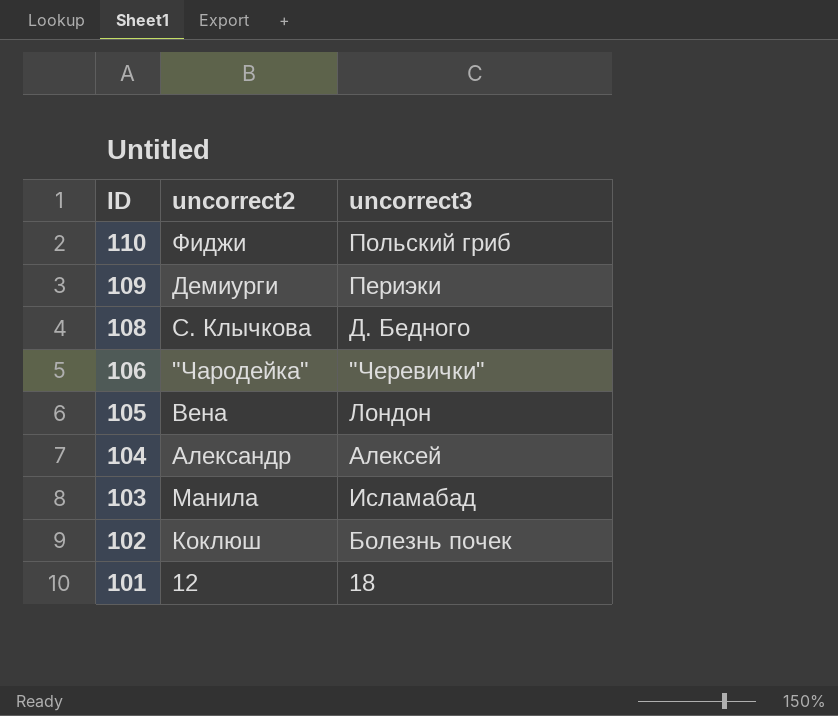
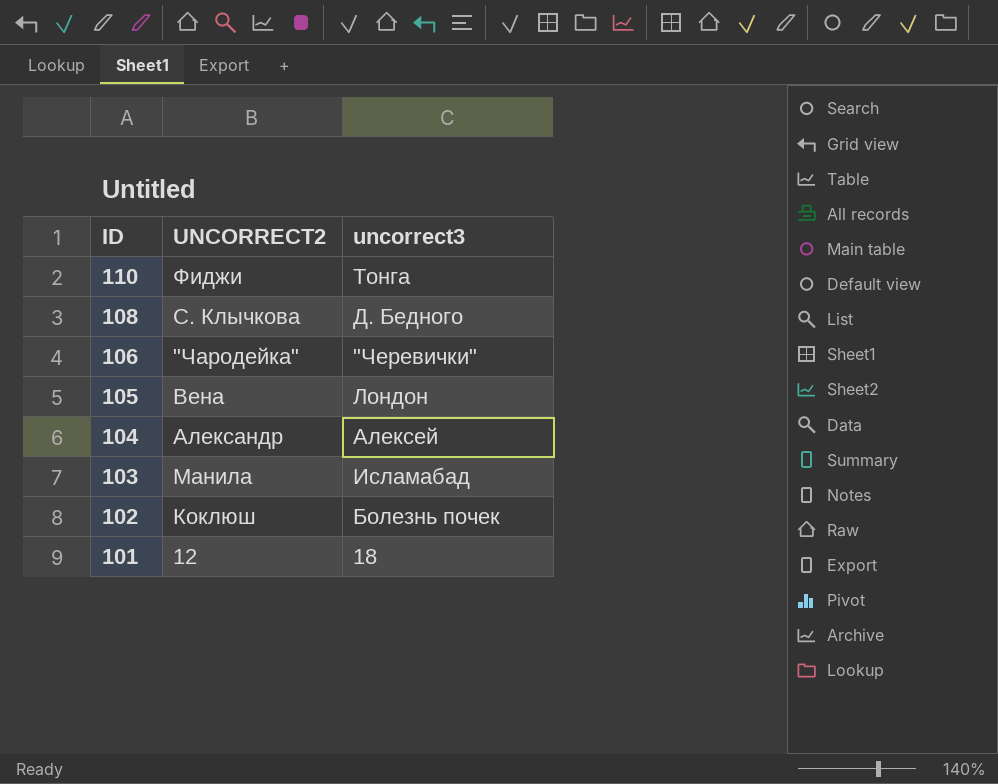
column name: uncorrect2 -> UNCORRECT2
row 109: Демиурги | Периэки -> none
110 | uncorrect3: Польский гриб -> Тонга

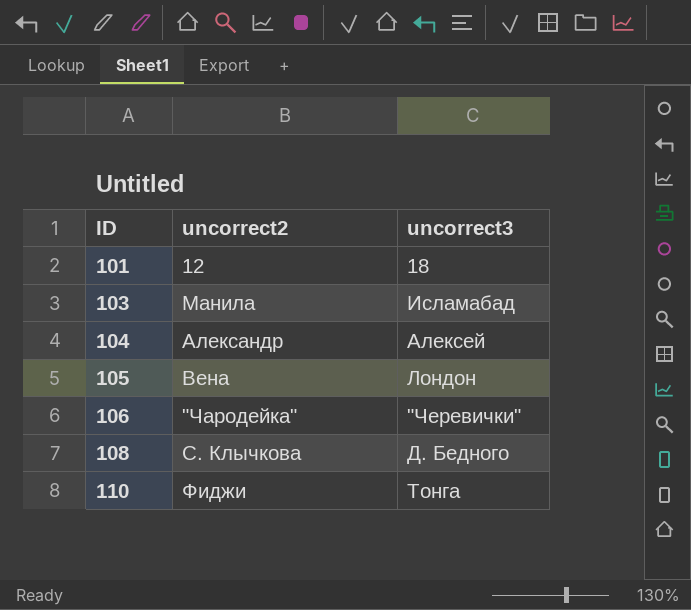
row order: ID descending -> ID ascending
column name: UNCORRECT2 -> uncorrect2
row 102: Коклюш | Болезнь почек -> none

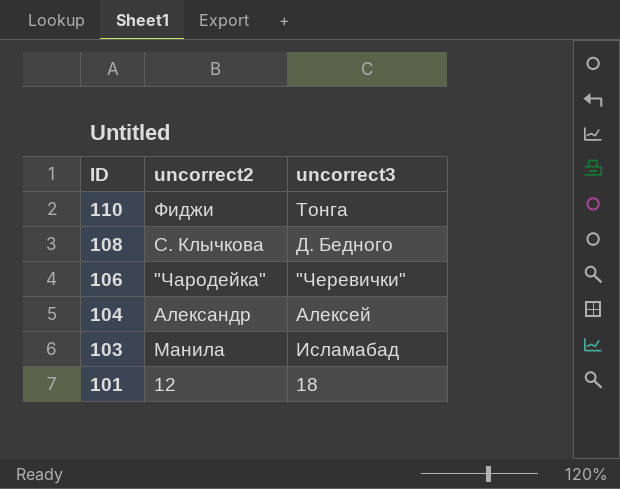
row order: ID ascending -> ID descending
row 105: Вена | Лондон -> none

